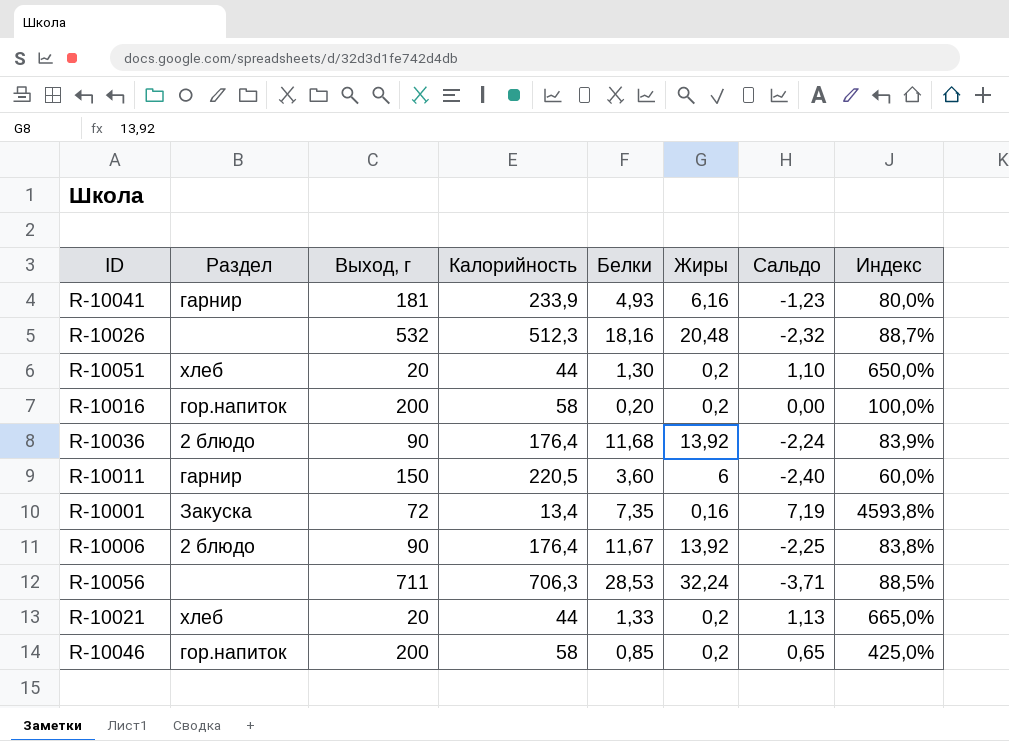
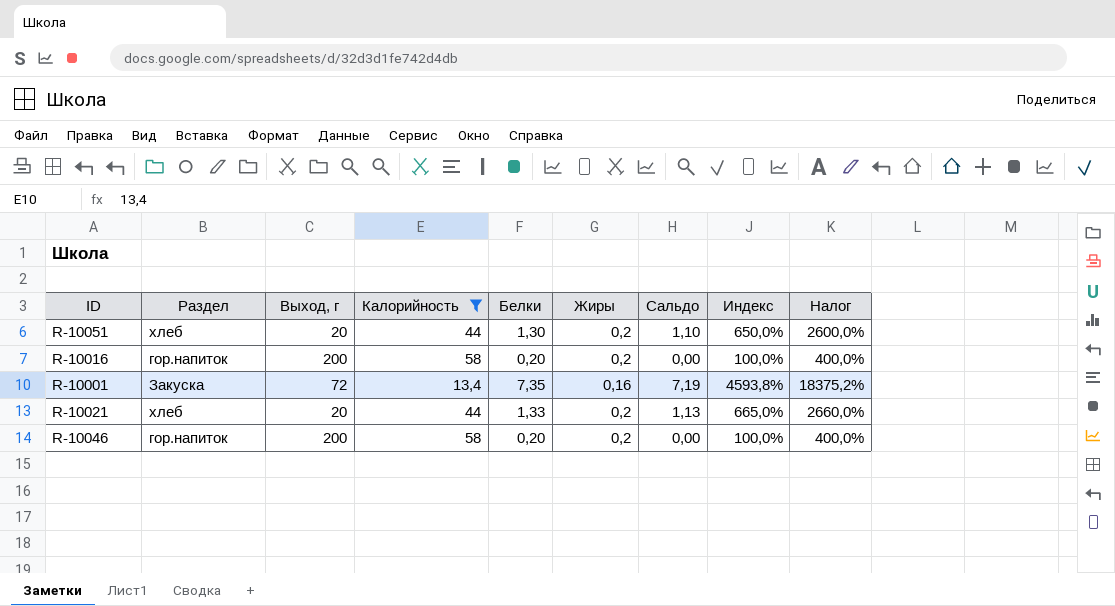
filter: none -> Калорийность <= 58
column Налог | formula: none -> [Индекс] * 4
R-10046 | Белки: 0,85 -> 0,20
R-10046 | Сальдо: 0,65 -> 0,00
R-10046 | Индекс: 425,0% -> 100,0%

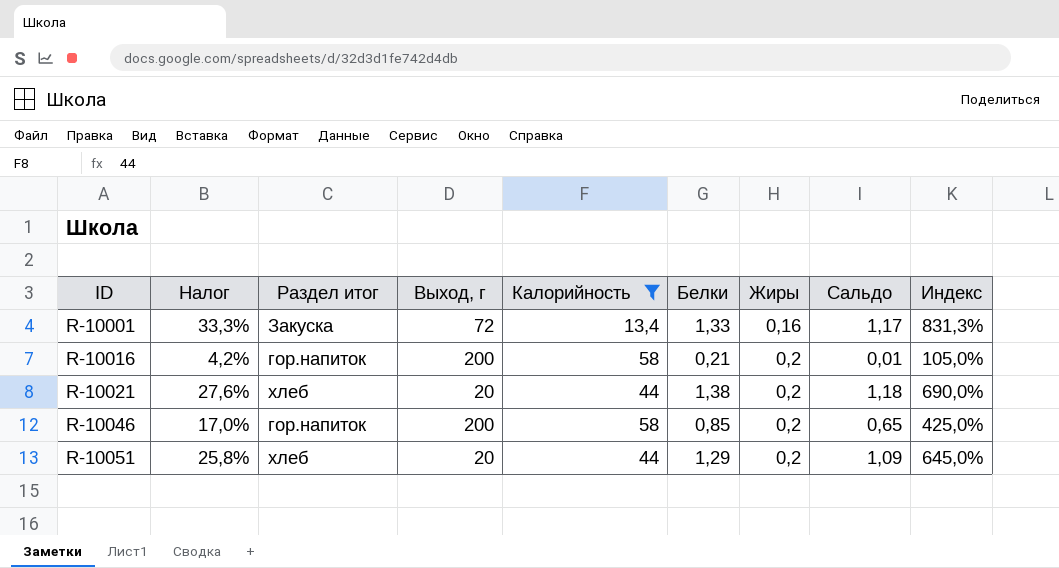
row order: none -> ID ascending
column Налог | formula: [Индекс] * 4 -> [Индекс] * 0,04
column Налог | position: 9 -> 2
column name: Раздел -> Раздел итог
R-10001 | Белки: 7,35 -> 1,33
R-10001 | Сальдо: 7,19 -> 1,17
R-10001 | Индекс: 4593,8% -> 831,3%
R-10016 | Белки: 0,20 -> 0,21
R-10016 | Сальдо: 0,00 -> 0,01
R-10016 | Индекс: 100,0% -> 105,0%
R-10021 | Белки: 1,33 -> 1,38
R-10021 | Сальдо: 1,13 -> 1,18
R-10021 | Индекс: 665,0% -> 690,0%
R-10046 | Белки: 0,20 -> 0,85
R-10046 | Сальдо: 0,00 -> 0,65
R-10046 | Индекс: 100,0% -> 425,0%
R-10051 | Белки: 1,30 -> 1,29
R-10051 | Сальдо: 1,10 -> 1,09
R-10051 | Индекс: 650,0% -> 645,0%

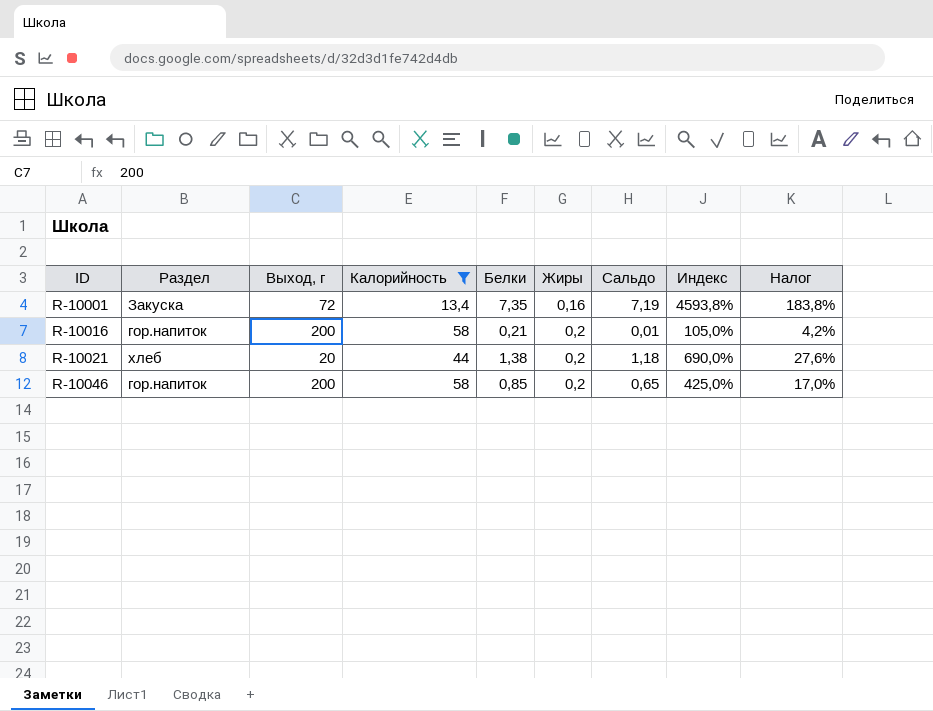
column name: Раздел итог -> Раздел
column Налог | position: 2 -> 9
row R-10051: 25,8% | хлеб | 20 | 44 | 1,29 | 0,2 | 1,09 | 645,0% -> none
R-10001 | Белки: 1,33 -> 7,35
R-10001 | Сальдо: 1,17 -> 7,19
R-10001 | Индекс: 831,3% -> 4593,8%
R-10001 | Налог: 33,3% -> 183,8%

